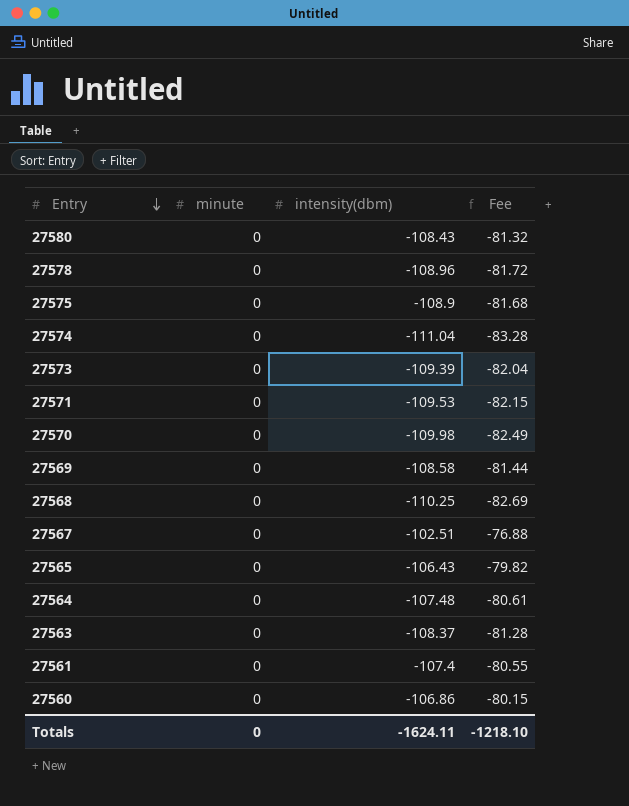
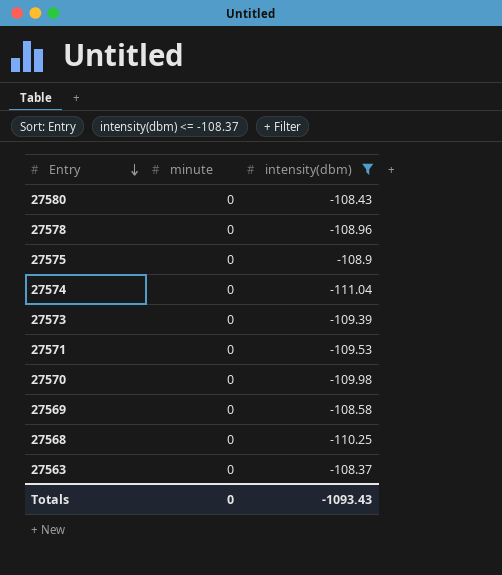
filter: none -> intensity(dbm) <= -108.37
column Fee | formula: [intensity(dbm)] * 0.75 -> none
Totals | intensity(dbm): -1624.11 -> -1093.43

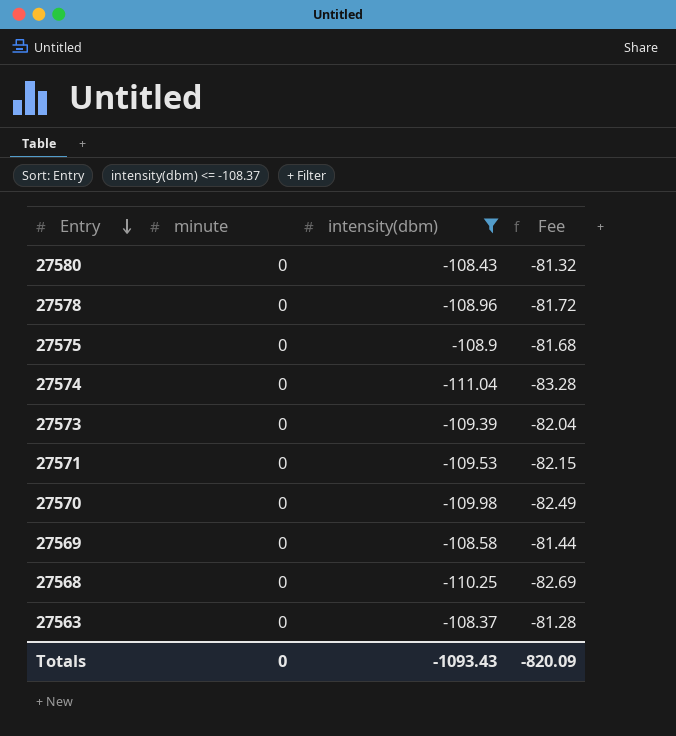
column Fee | formula: none -> [intensity(dbm)] * 0.75

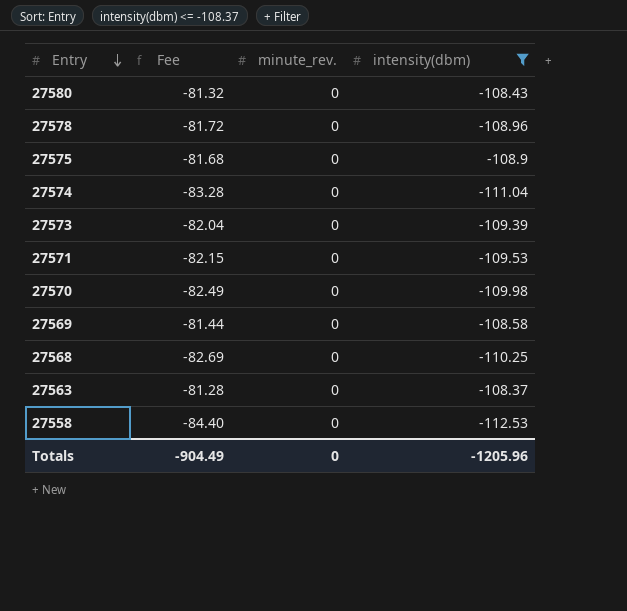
column Fee | position: 4 -> 2
column name: minute -> minute_rev.
row 27558: none -> -84.40 | 0 | -112.53
Totals | Fee: -820.09 -> -904.49
Totals | intensity(dbm): -1093.43 -> -1205.96

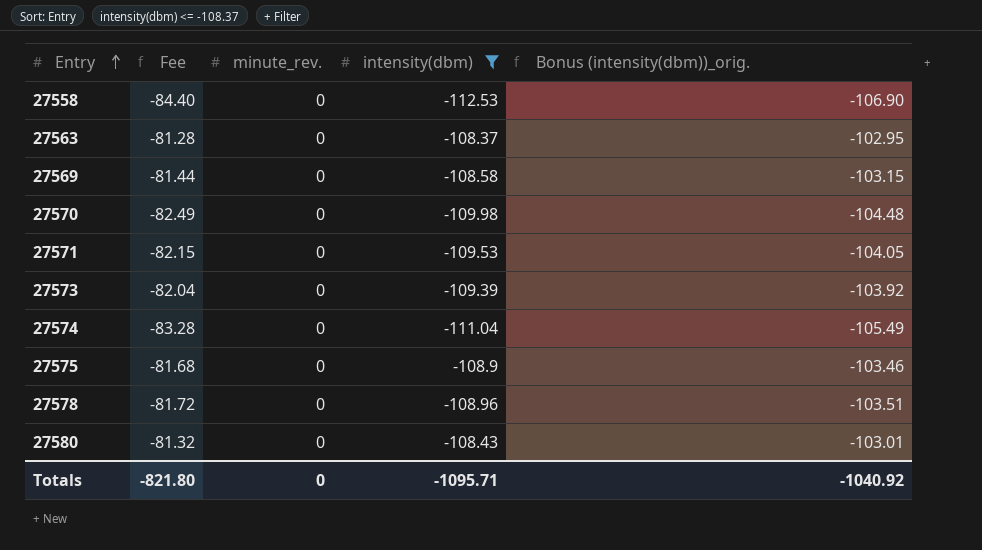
row order: Entry descending -> Entry ascending
column Bonus (intensity(dbm))_orig. | formula: none -> [intensity(dbm)] * 0.95
row 27568: -82.69 | 0 | -110.25 -> none
Totals | Fee: -904.49 -> -821.80
Totals | intensity(dbm): -1205.96 -> -1095.71

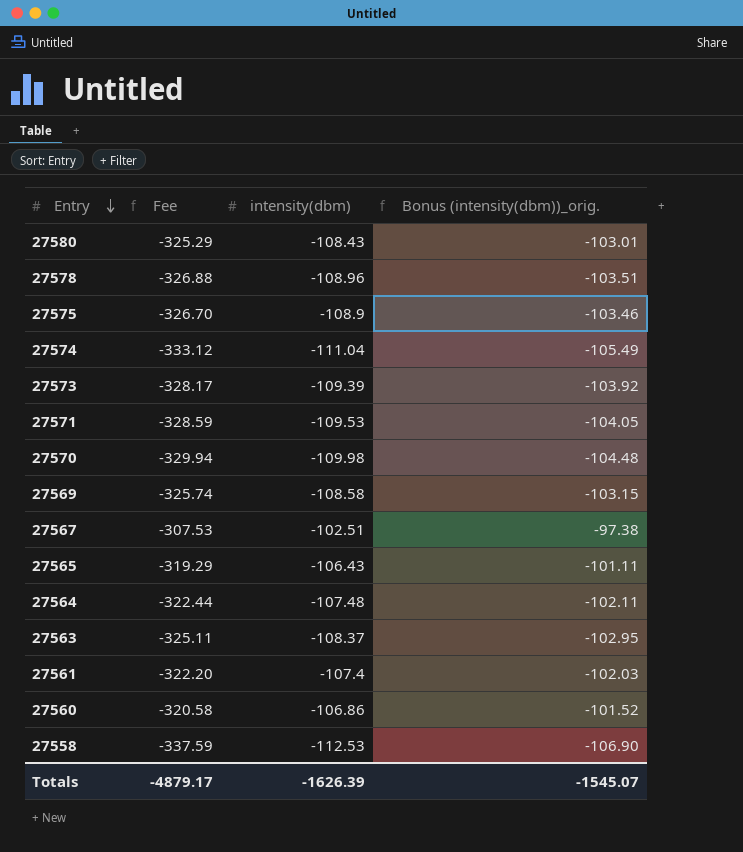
filter: intensity(dbm) <= -108.37 -> none
row order: Entry ascending -> Entry descending
column minute_rev. | position: 3 -> none
column Fee | formula: [intensity(dbm)] * 0.75 -> [intensity(dbm)] * 3
Totals | Fee: -821.80 -> -4879.17
Totals | intensity(dbm): -1095.71 -> -1626.39
Totals | Bonus (intensity(dbm))_orig.: -1040.92 -> -1545.07

